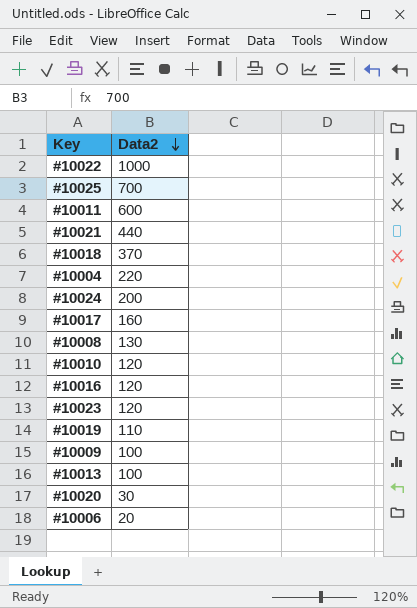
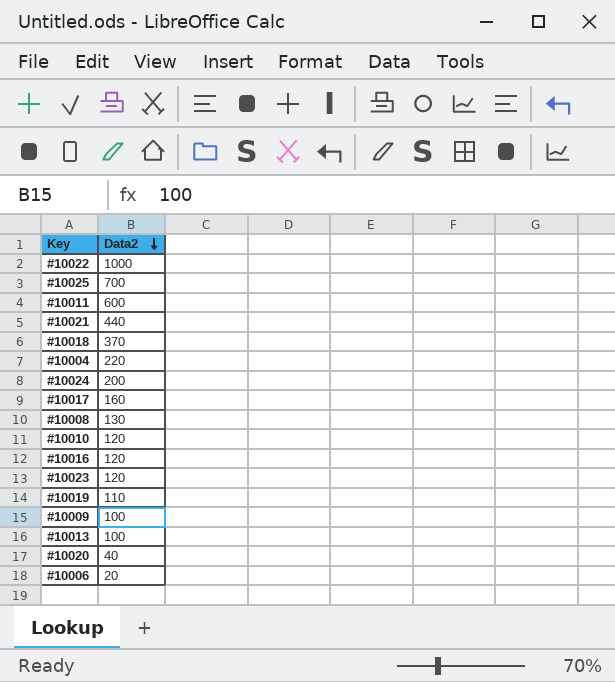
#10020 | Data2: 30 -> 40

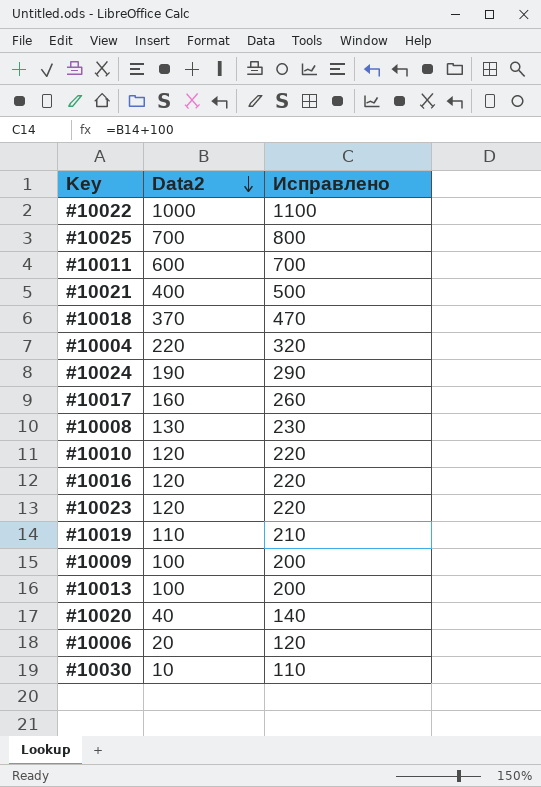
column Исправлено | formula: none -> [Data2] + 100
#10021 | Data2: 440 -> 400
#10024 | Data2: 200 -> 190
row #10030: none -> 10 | 110

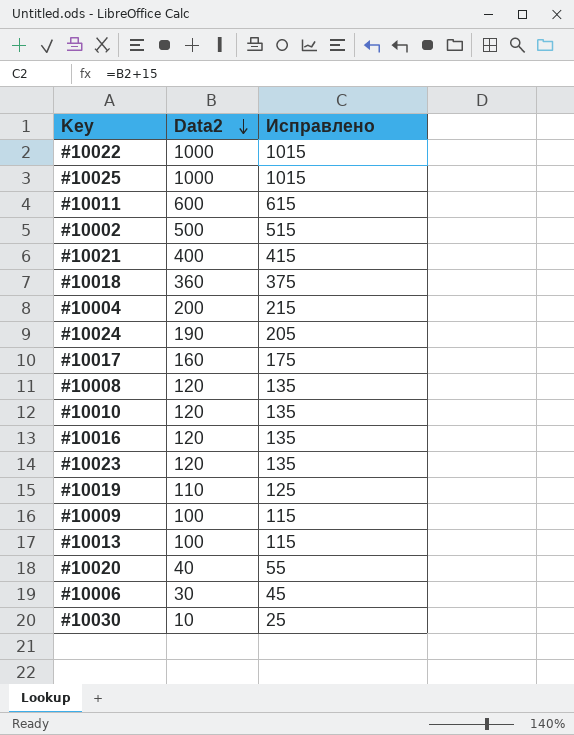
column Исправлено | formula: [Data2] + 100 -> [Data2] + 15
#10025 | Data2: 700 -> 1000
row #10002: none -> 500 | 515
#10018 | Data2: 370 -> 360
#10004 | Data2: 220 -> 200
#10008 | Data2: 130 -> 120
#10006 | Data2: 20 -> 30

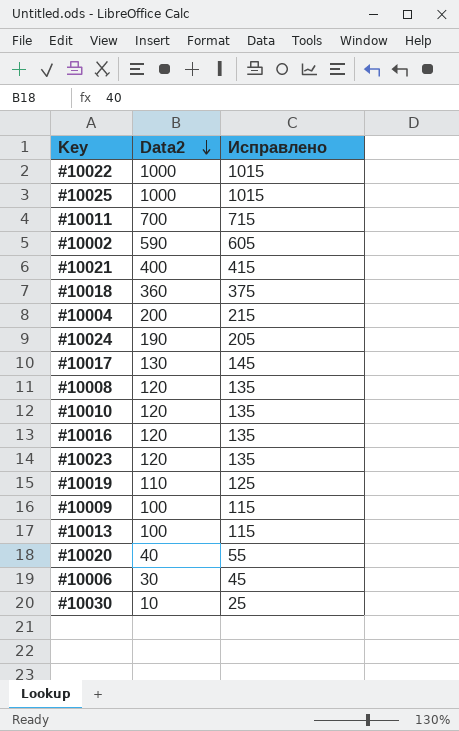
#10011 | Data2: 600 -> 700
#10011 | Исправлено: 615 -> 715
#10002 | Data2: 500 -> 590
#10002 | Исправлено: 515 -> 605
#10017 | Data2: 160 -> 130
#10017 | Исправлено: 175 -> 145

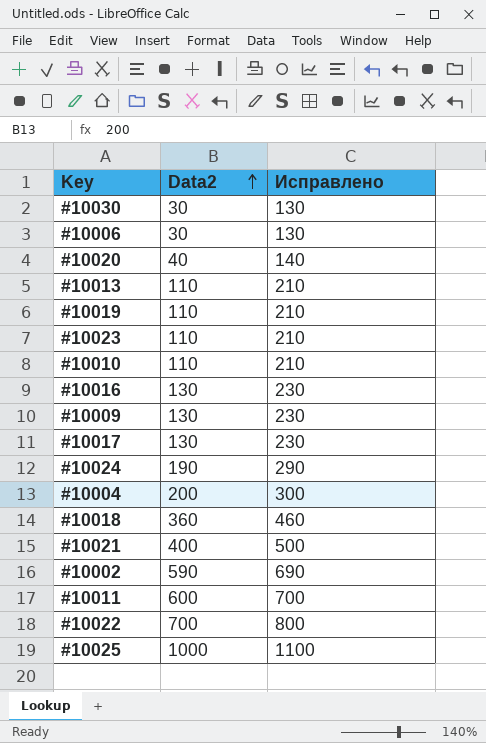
row order: Data2 descending -> Data2 ascending
column Исправлено | formula: [Data2] + 15 -> [Data2] + 100
row #10008: 120 | 135 -> none
#10030 | Data2: 10 -> 30
#10013 | Data2: 100 -> 110
#10023 | Data2: 120 -> 110
#10010 | Data2: 120 -> 110
#10016 | Data2: 120 -> 130
#10009 | Data2: 100 -> 130
#10011 | Data2: 700 -> 600
#10022 | Data2: 1000 -> 700

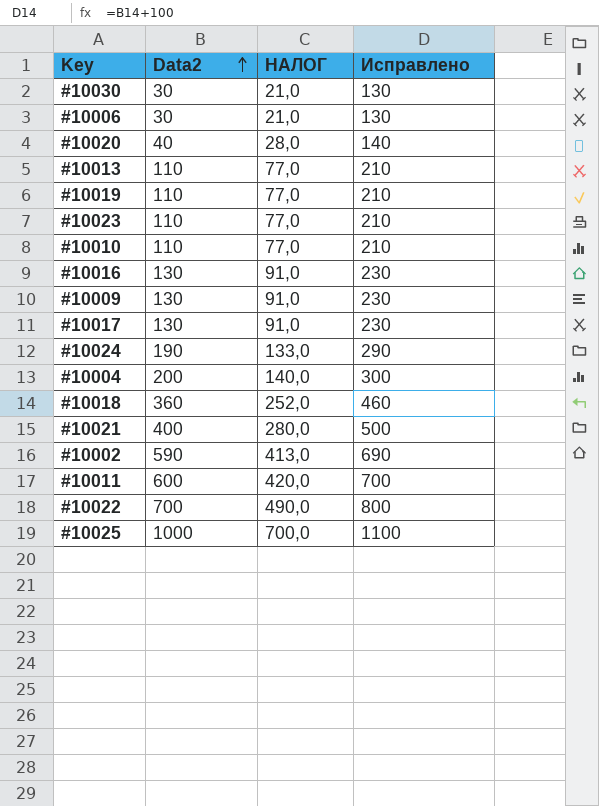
column НАЛОГ | formula: none -> [Data2] * 0,7

